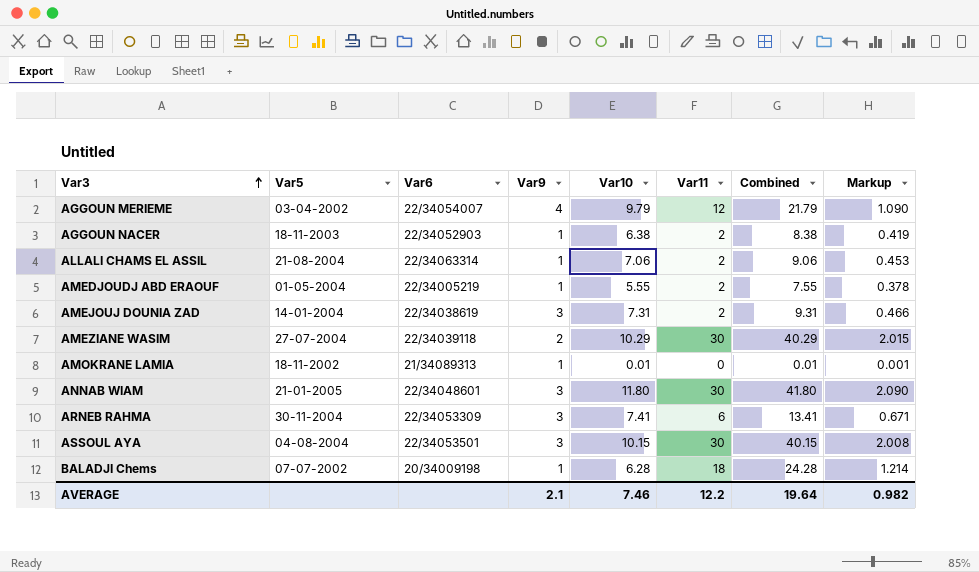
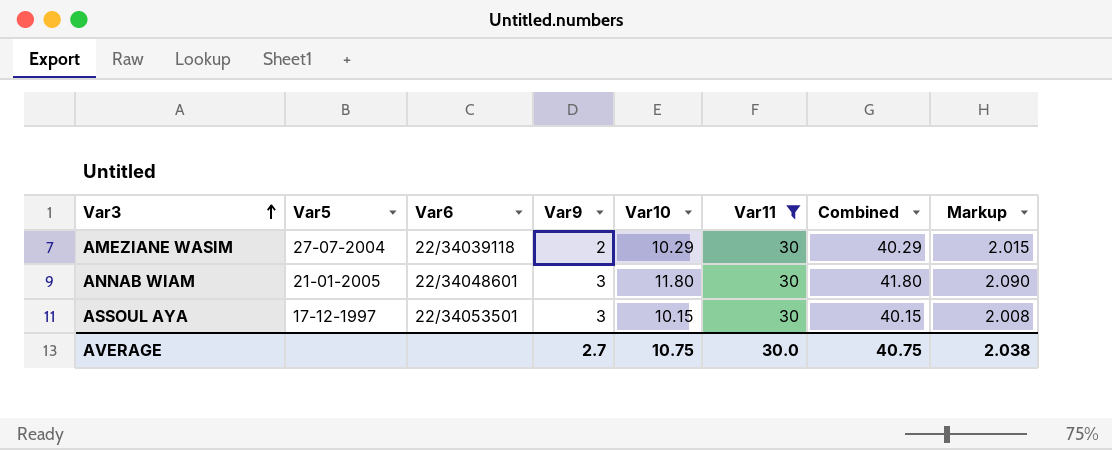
filter: none -> Var11 = 30
ASSOUL AYA | Var5: 04-08-2004 -> 17-12-1997
AVERAGE | Var9: 2.1 -> 2.7
AVERAGE | Var10: 7.46 -> 10.75
AVERAGE | Var11: 12.2 -> 30.0
AVERAGE | Combined: 19.64 -> 40.75
AVERAGE | Markup: 0.982 -> 2.038

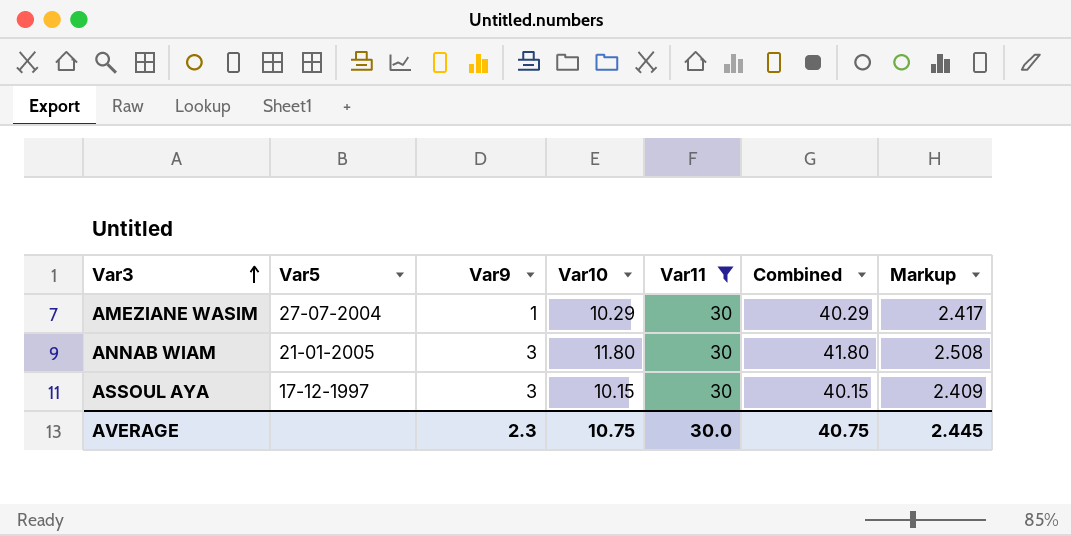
column Var6 | position: 3 -> none
column Markup | formula: [Combined] * 0.05 -> [Combined] * 0.06
AMEZIANE WASIM | Var9: 2 -> 1
AVERAGE | Var9: 2.7 -> 2.3
AVERAGE | Markup: 2.038 -> 2.445

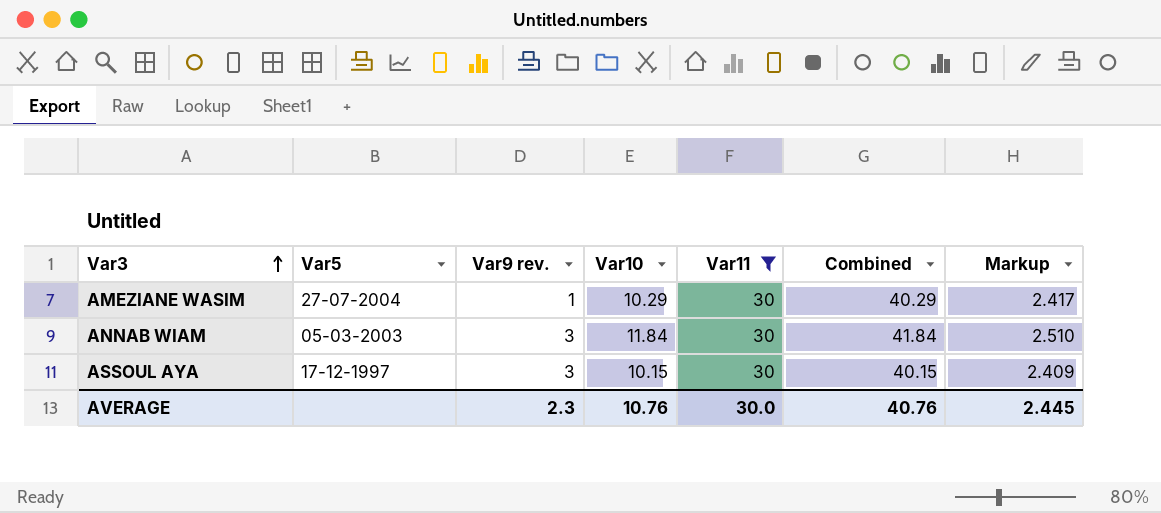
column name: Var9 -> Var9 rev.
ANNAB WIAM | Var5: 21-01-2005 -> 05-03-2003
ANNAB WIAM | Var10: 11.80 -> 11.84
ANNAB WIAM | Combined: 41.80 -> 41.84
ANNAB WIAM | Markup: 2.508 -> 2.510
AVERAGE | Var10: 10.75 -> 10.76
AVERAGE | Combined: 40.75 -> 40.76

